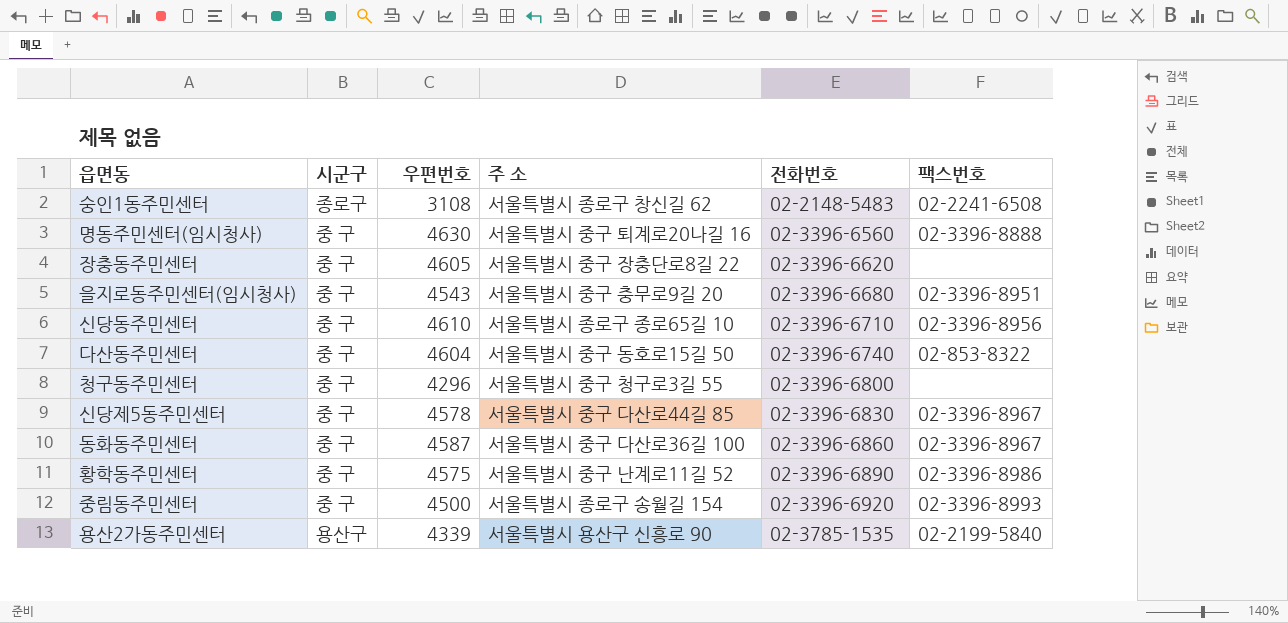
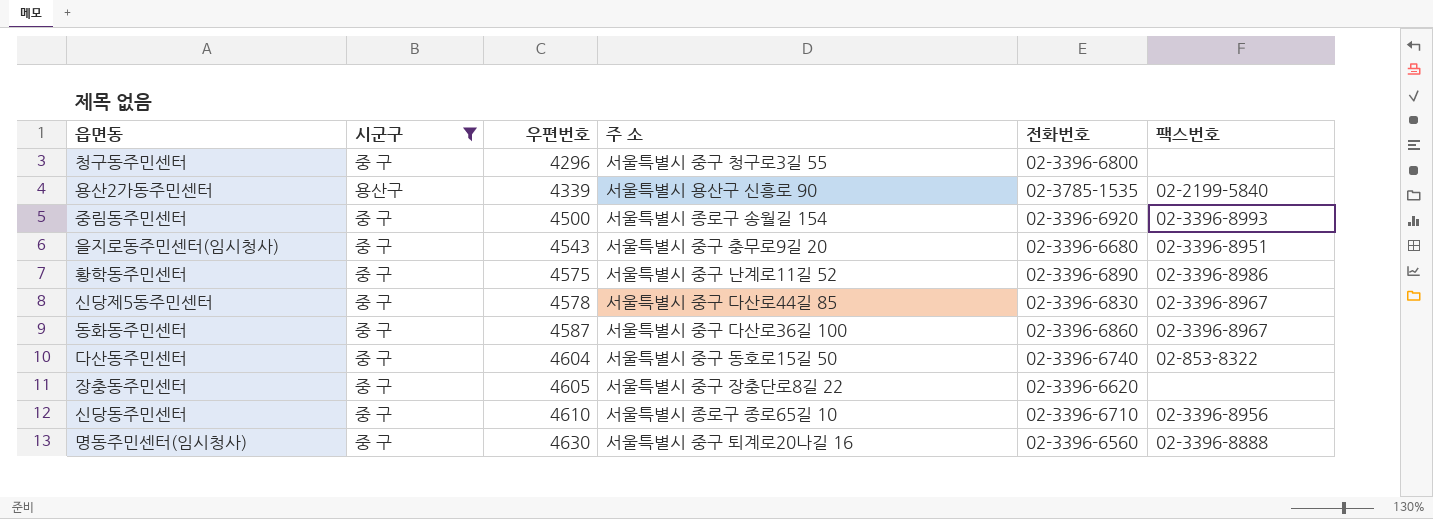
filter: none -> 시군구 != 종로구
row order: 전화번호 ascending -> 우편번호 ascending

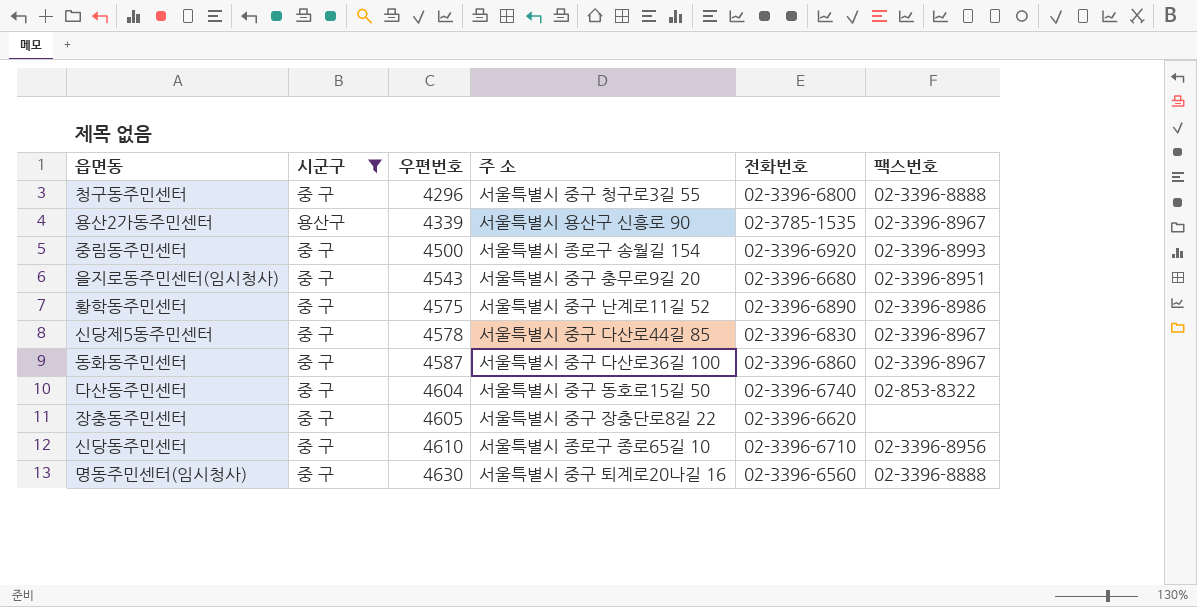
청구동주민센터 | 팩스번호: none -> 02-3396-8888
용산2가동주민센터 | 팩스번호: 02-2199-5840 -> 02-3396-8967

